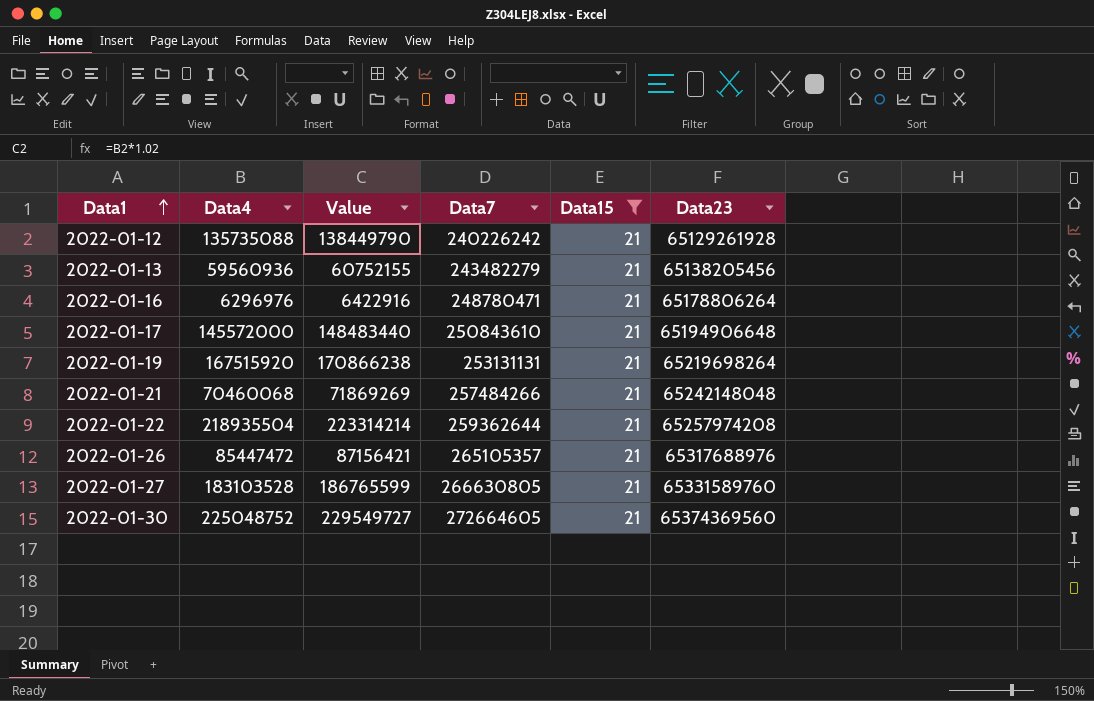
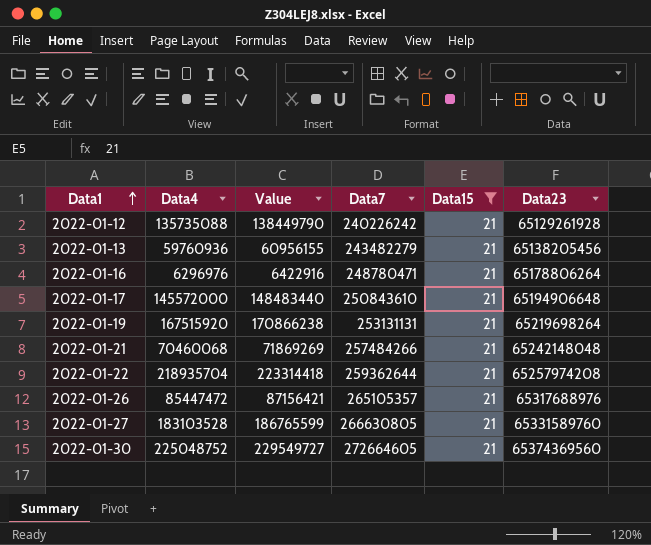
2022-01-13 | Data4: 59560936 -> 59760936
2022-01-13 | Value: 60752155 -> 60956155
2022-01-22 | Data4: 218935504 -> 218935704
2022-01-22 | Value: 223314214 -> 223314418

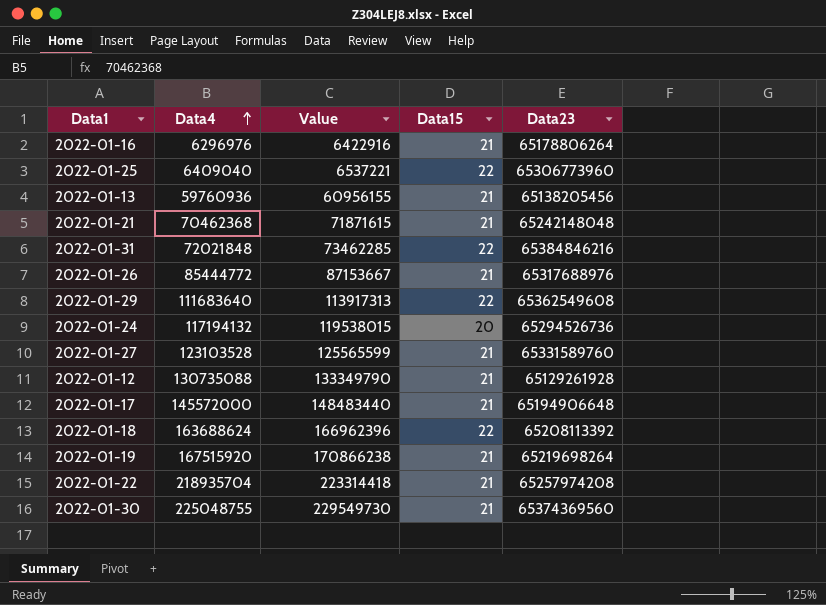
filter: Data15 = 21 -> none
row order: Data1 ascending -> Data4 ascending
column Data7 | position: 4 -> none
2022-01-21 | Data4: 70460068 -> 70462368
2022-01-21 | Value: 71869269 -> 71871615
2022-01-26 | Data4: 85447472 -> 85444772
2022-01-26 | Value: 87156421 -> 87153667
2022-01-27 | Data4: 183103528 -> 123103528
2022-01-27 | Value: 186765599 -> 125565599
2022-01-12 | Data4: 135735088 -> 130735088
2022-01-12 | Value: 138449790 -> 133349790
2022-01-30 | Data4: 225048752 -> 225048755
2022-01-30 | Value: 229549727 -> 229549730

